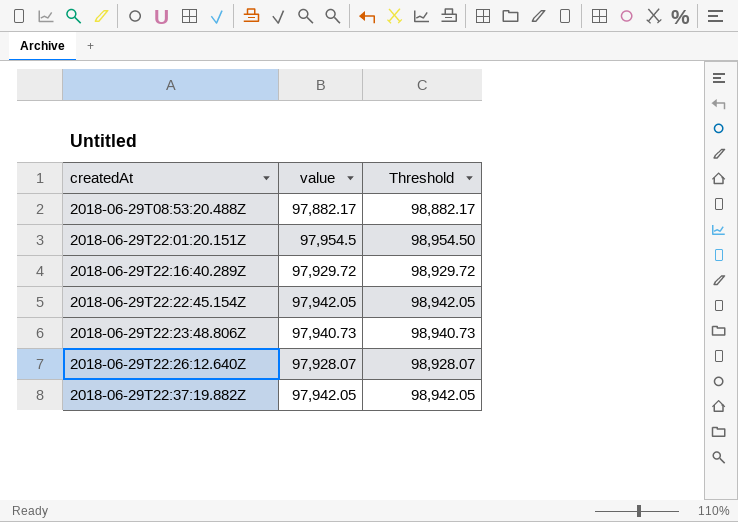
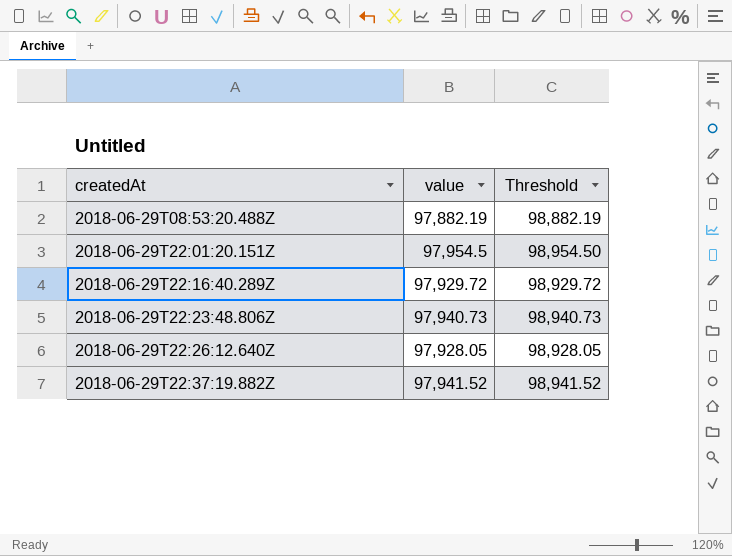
row 2018-06-29T22:22:45.154Z: 97,942.05 | 98,942.05 -> none
2018-06-29T08:53:20.488Z | value: 97,882.17 -> 97,882.19
2018-06-29T08:53:20.488Z | Threshold: 98,882.17 -> 98,882.19
2018-06-29T22:26:12.640Z | value: 97,928.07 -> 97,928.05
2018-06-29T22:26:12.640Z | Threshold: 98,928.07 -> 98,928.05
2018-06-29T22:37:19.882Z | value: 97,942.05 -> 97,941.52
2018-06-29T22:37:19.882Z | Threshold: 98,942.05 -> 98,941.52

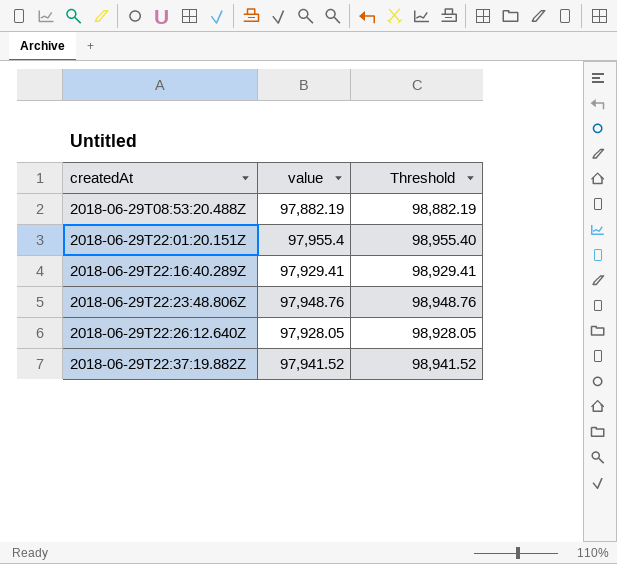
2018-06-29T22:01:20.151Z | value: 97,954.5 -> 97,955.4
2018-06-29T22:01:20.151Z | Threshold: 98,954.50 -> 98,955.40
2018-06-29T22:16:40.289Z | value: 97,929.72 -> 97,929.41
2018-06-29T22:16:40.289Z | Threshold: 98,929.72 -> 98,929.41
2018-06-29T22:23:48.806Z | value: 97,940.73 -> 97,948.76
2018-06-29T22:23:48.806Z | Threshold: 98,940.73 -> 98,948.76

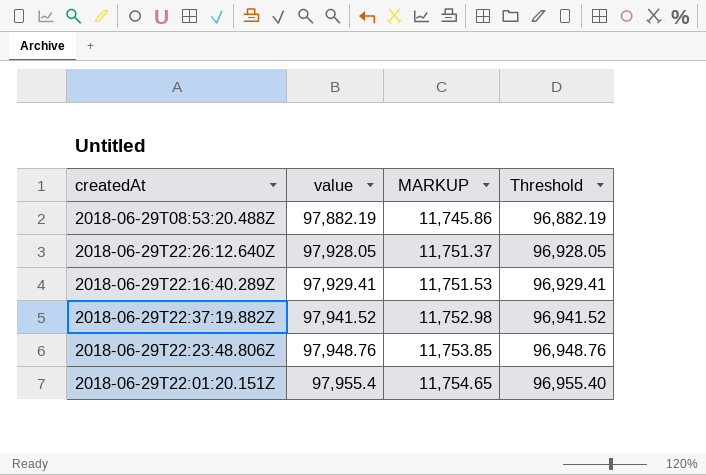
row order: createdAt ascending -> value ascending
column MARKUP | formula: none -> [value] * 0.12
column Threshold | formula: [value] + 1000 -> [value] - 1000

